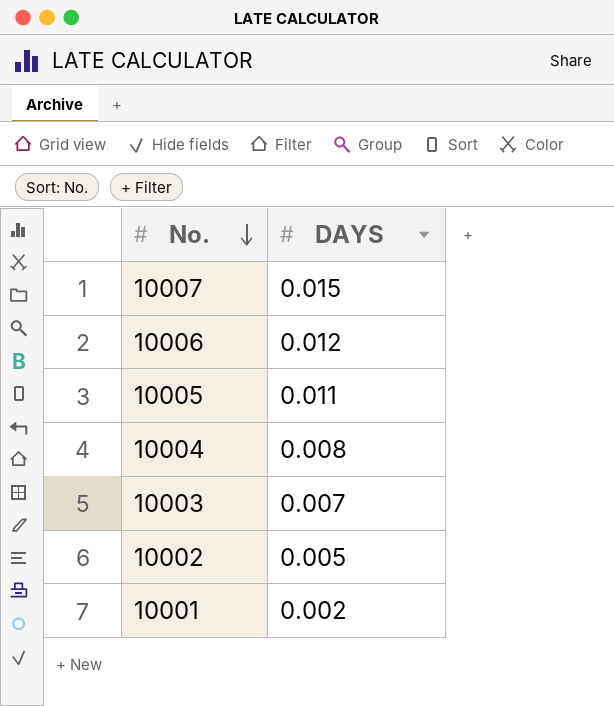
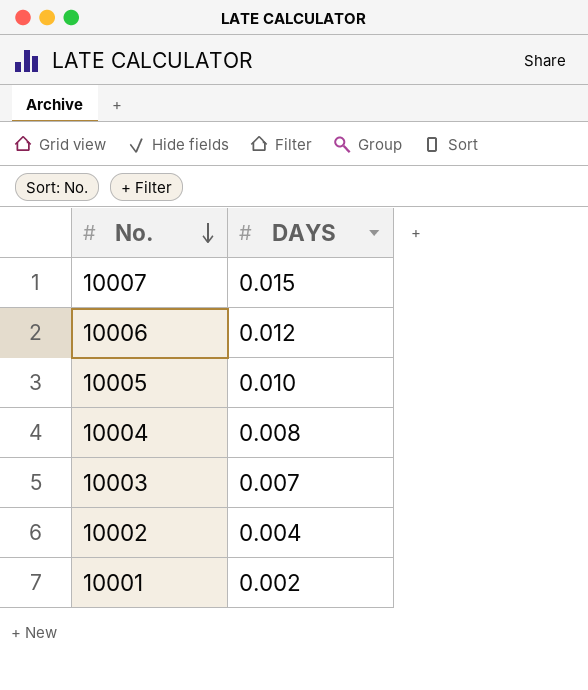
10005 | DAYS: 0.011 -> 0.010
10002 | DAYS: 0.005 -> 0.004

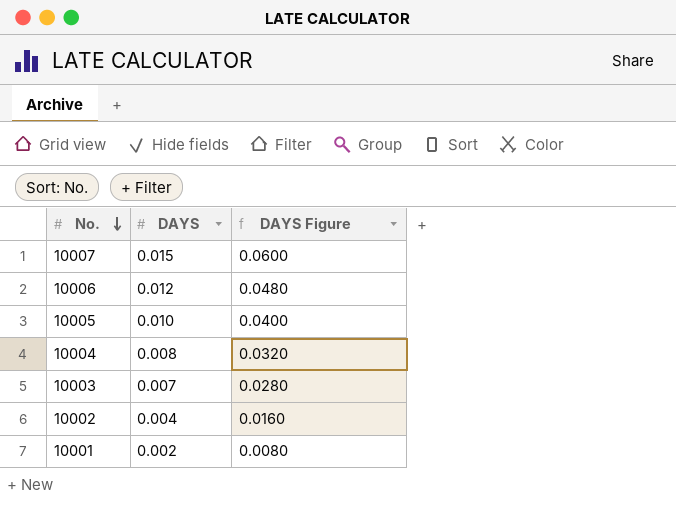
column DAYS Figure | formula: none -> [DAYS] * 4

